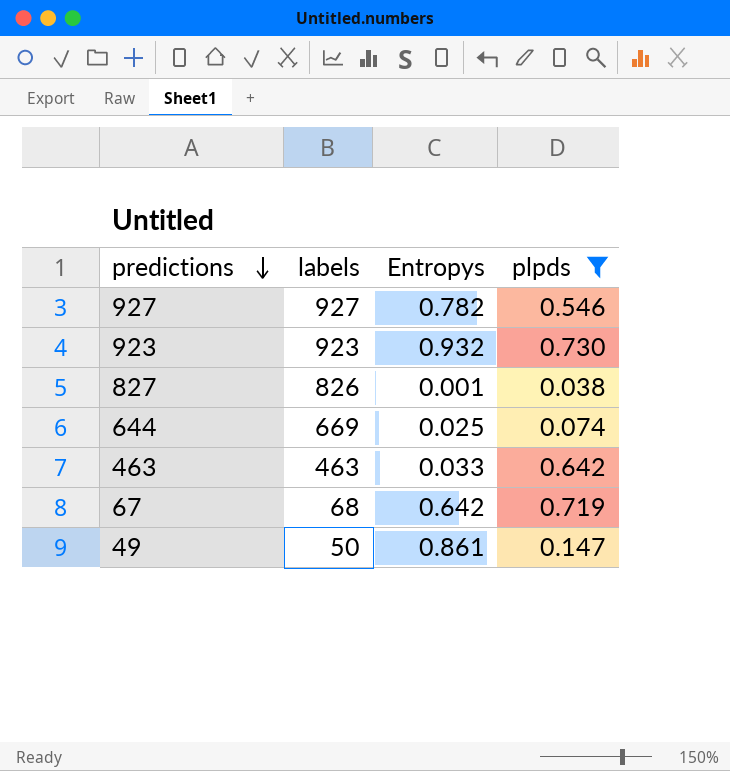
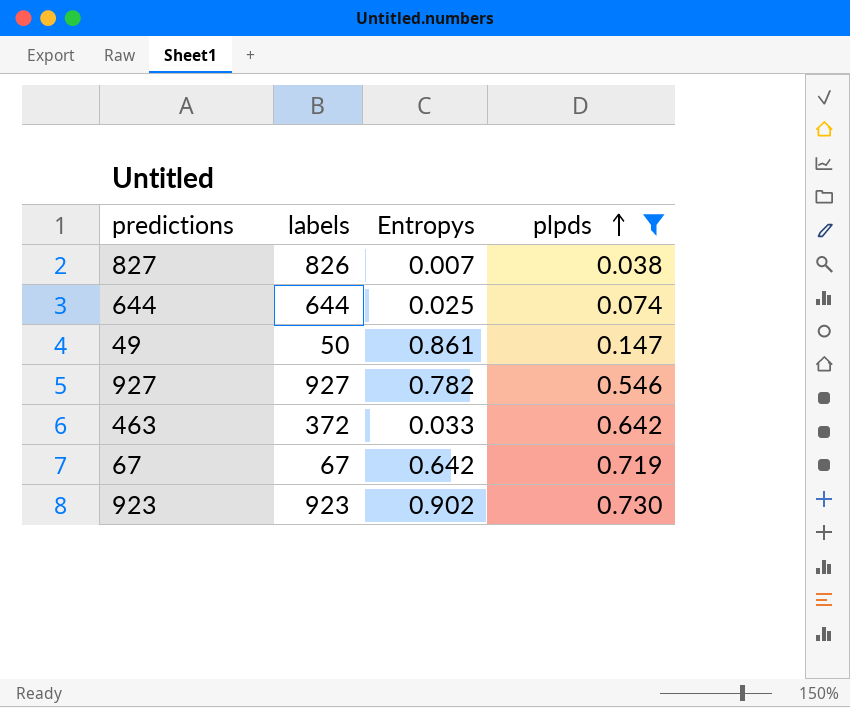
row order: predictions descending -> plpds ascending
827 | Entropys: 0.001 -> 0.007
644 | labels: 669 -> 644
463 | labels: 463 -> 372
67 | labels: 68 -> 67
923 | Entropys: 0.932 -> 0.902

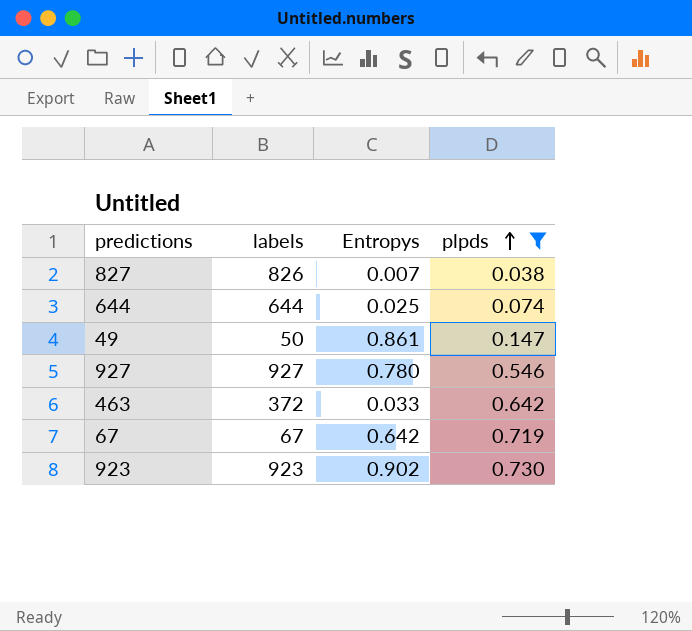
927 | Entropys: 0.782 -> 0.780

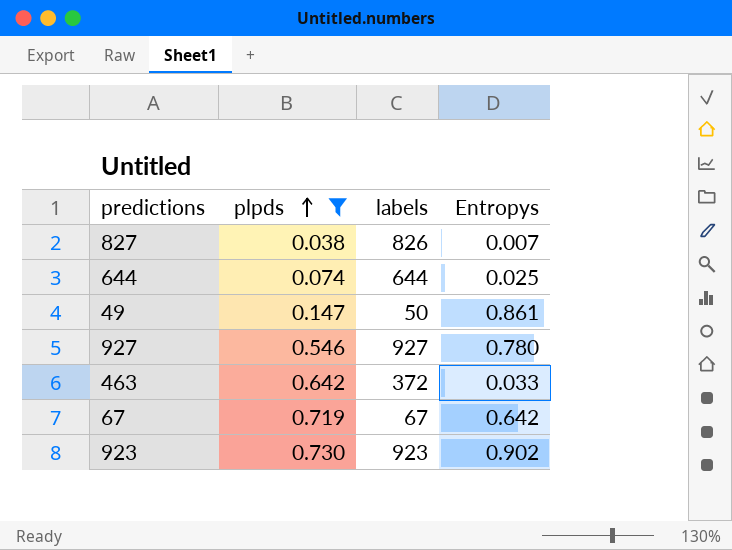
column plpds | position: 4 -> 2

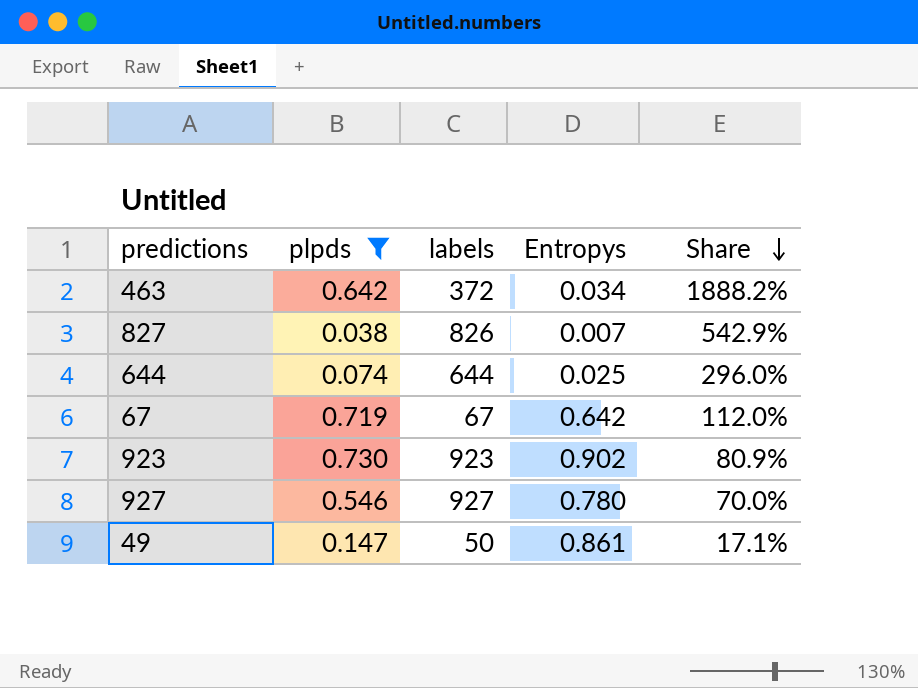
row order: plpds ascending -> Share descending
column Share | formula: none -> [plpds] / [Entropys]
463 | Entropys: 0.033 -> 0.034

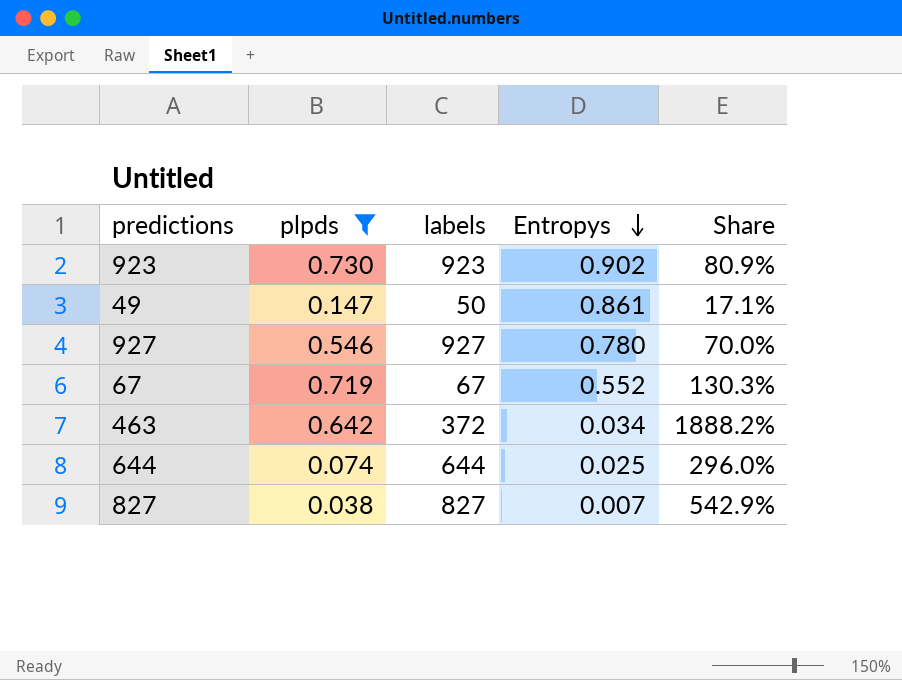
row order: Share descending -> Entropys descending
67 | Entropys: 0.642 -> 0.552
67 | Share: 112.0% -> 130.3%
827 | labels: 826 -> 827

